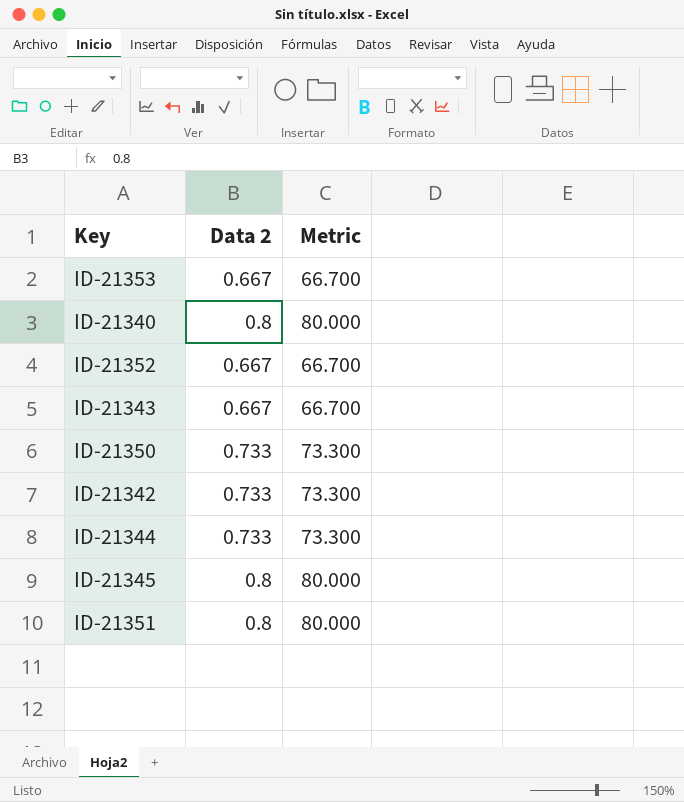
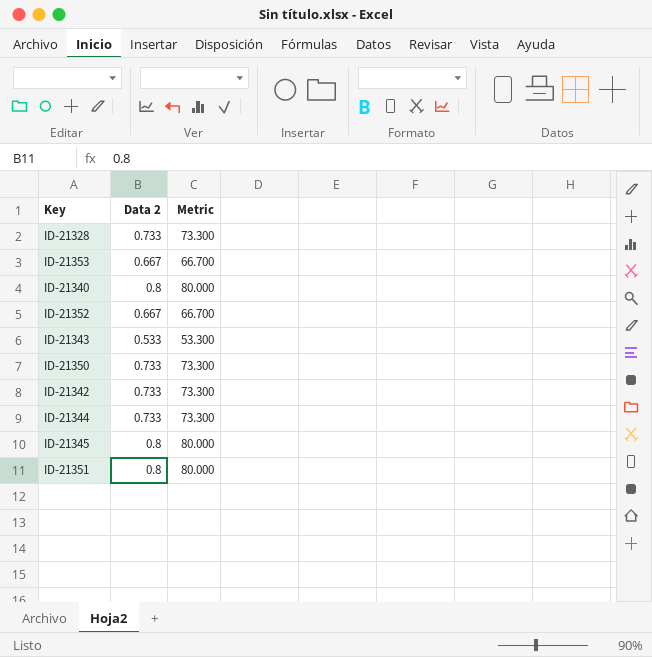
row ID-21328: none -> 0.733 | 73.300
ID-21343 | Data 2: 0.667 -> 0.533
ID-21343 | Metric: 66.700 -> 53.300

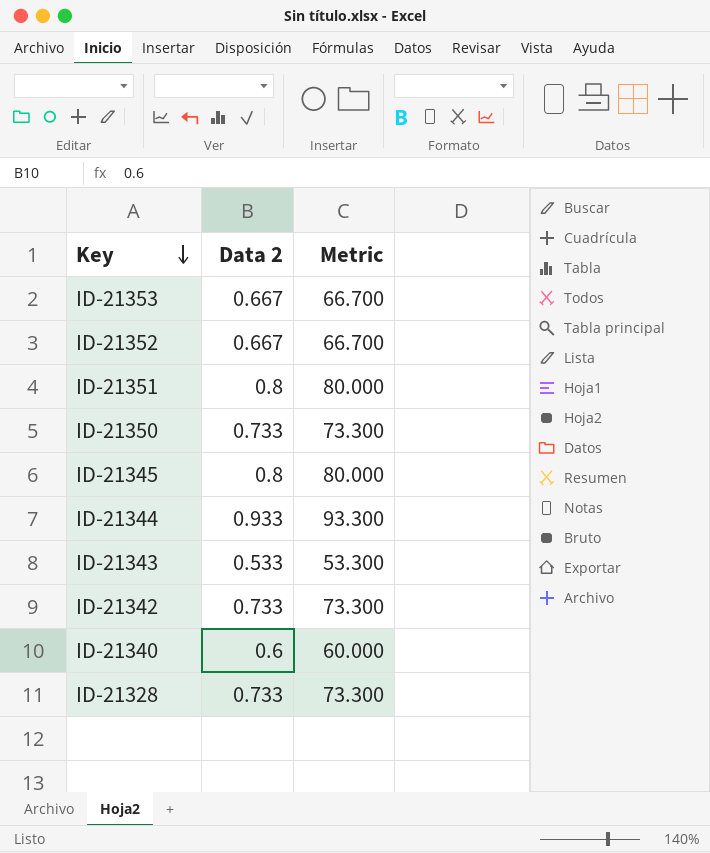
row order: none -> Key descending
ID-21344 | Data 2: 0.733 -> 0.933
ID-21344 | Metric: 73.300 -> 93.300
ID-21340 | Data 2: 0.8 -> 0.6
ID-21340 | Metric: 80.000 -> 60.000

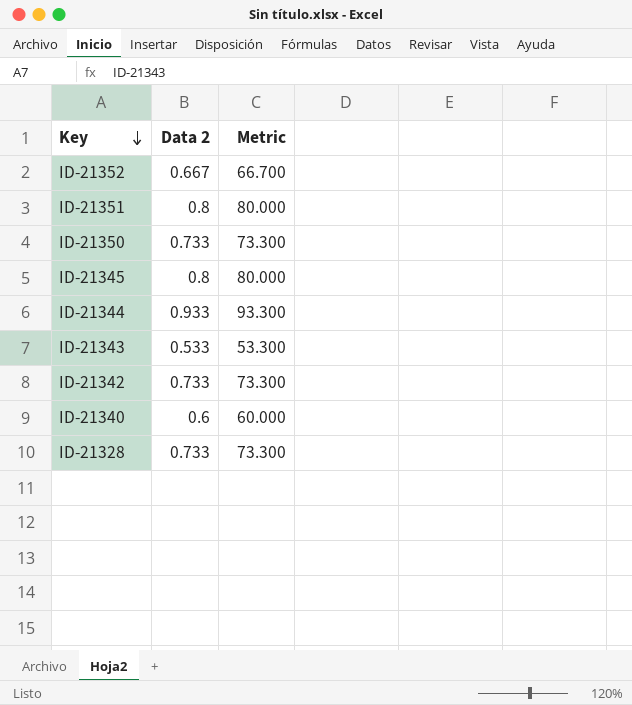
row ID-21353: 0.667 | 66.700 -> none

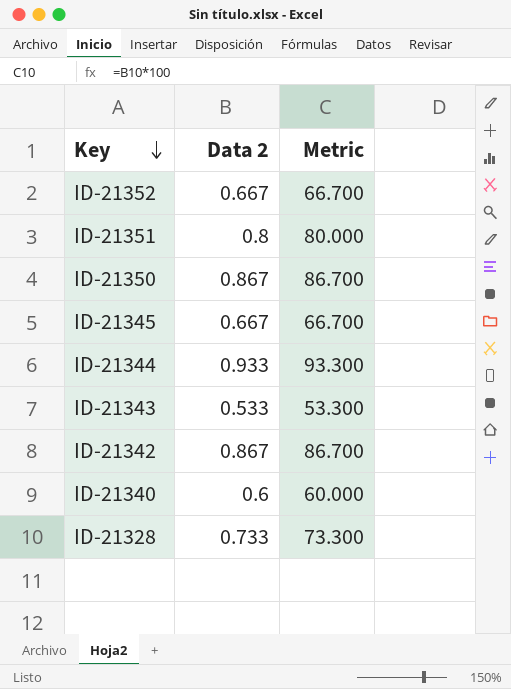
ID-21350 | Data 2: 0.733 -> 0.867
ID-21350 | Metric: 73.300 -> 86.700
ID-21345 | Data 2: 0.8 -> 0.667
ID-21345 | Metric: 80.000 -> 66.700
ID-21342 | Data 2: 0.733 -> 0.867
ID-21342 | Metric: 73.300 -> 86.700

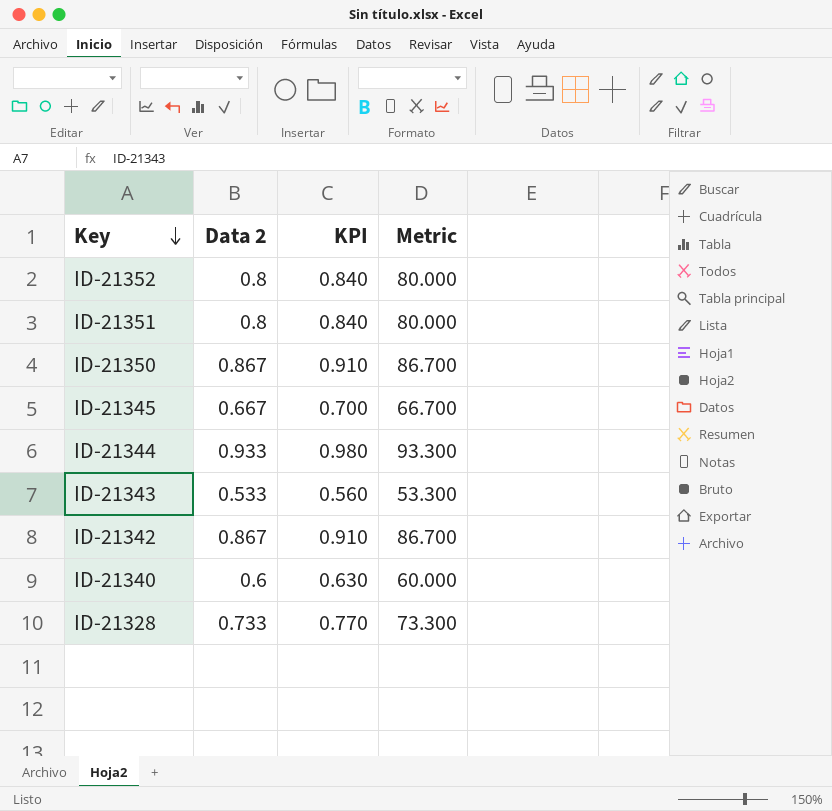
column KPI | formula: none -> [Data 2] * 1.05
ID-21352 | Data 2: 0.667 -> 0.8
ID-21352 | Metric: 66.700 -> 80.000

